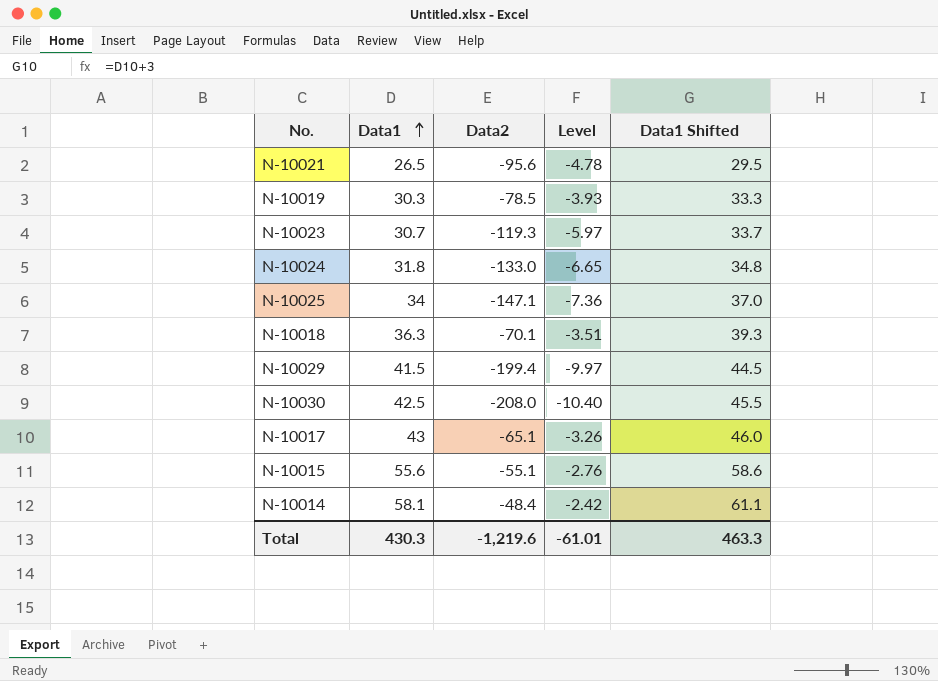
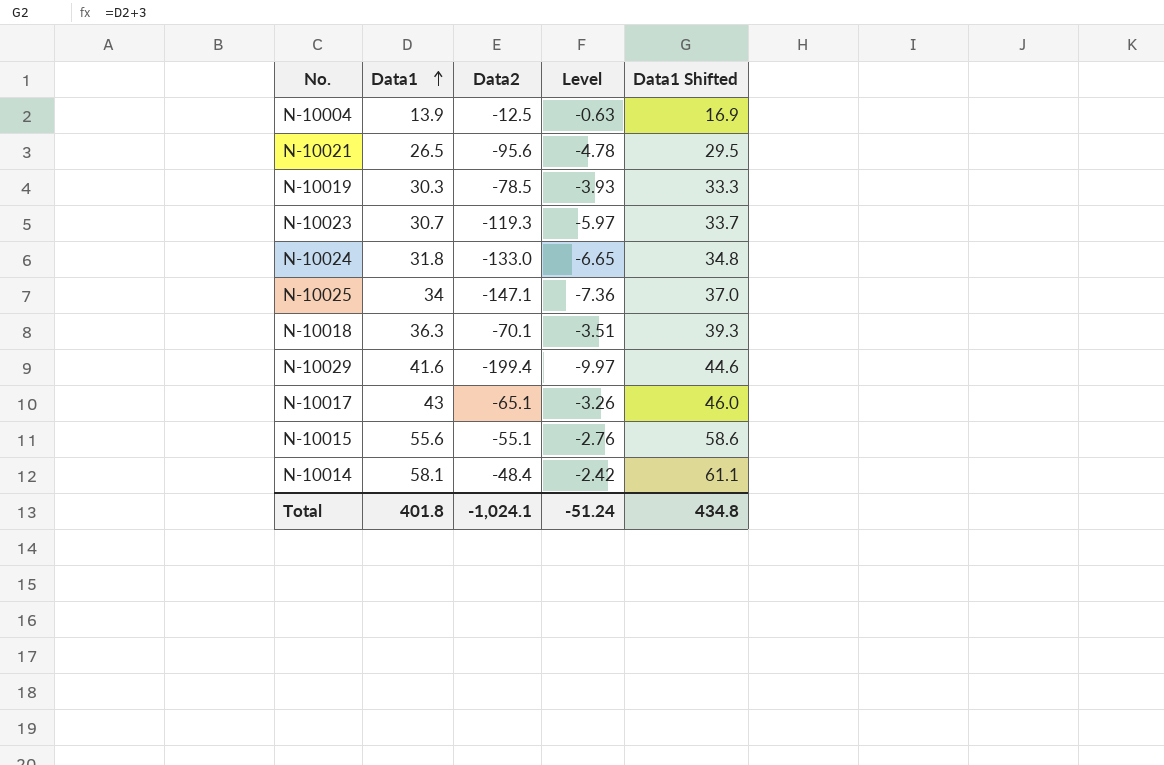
row N-10030: 42.5 | -208.0 | -10.40 | 45.5 -> none
row N-10004: none -> 13.9 | -12.5 | -0.63 | 16.9
N-10029 | Data1: 41.5 -> 41.6
N-10029 | Data1 Shifted: 44.5 -> 44.6
Total | Data1: 430.3 -> 401.8
Total | Data2: -1,219.6 -> -1,024.1
Total | Level: -61.01 -> -51.24
Total | Data1 Shifted: 463.3 -> 434.8

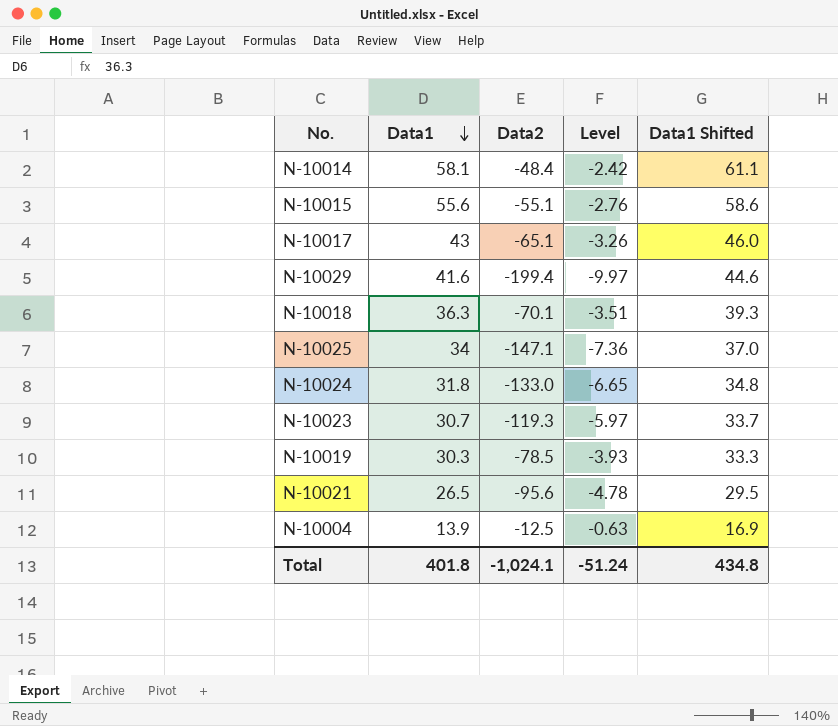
row order: Data1 ascending -> Data1 descending

